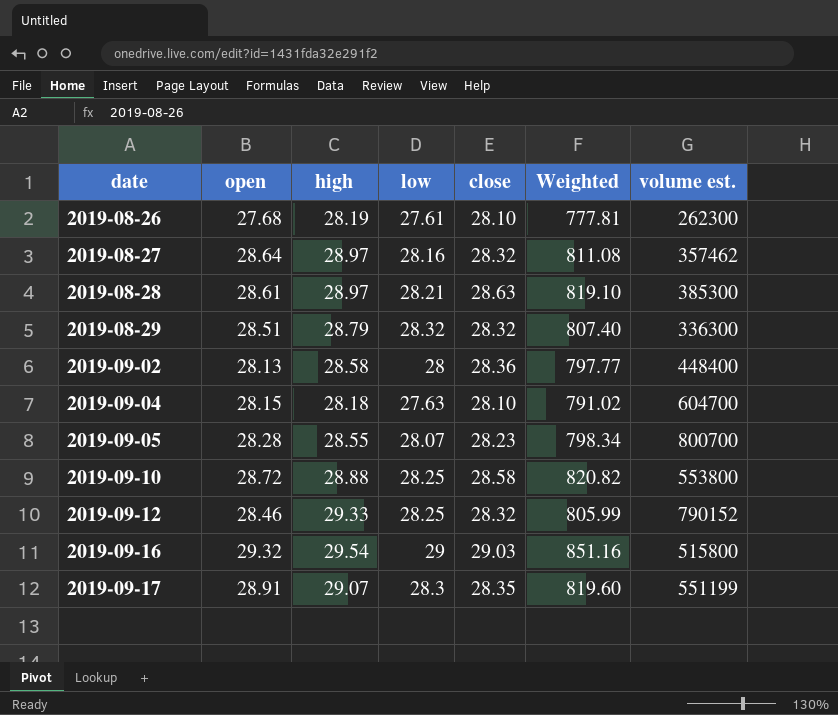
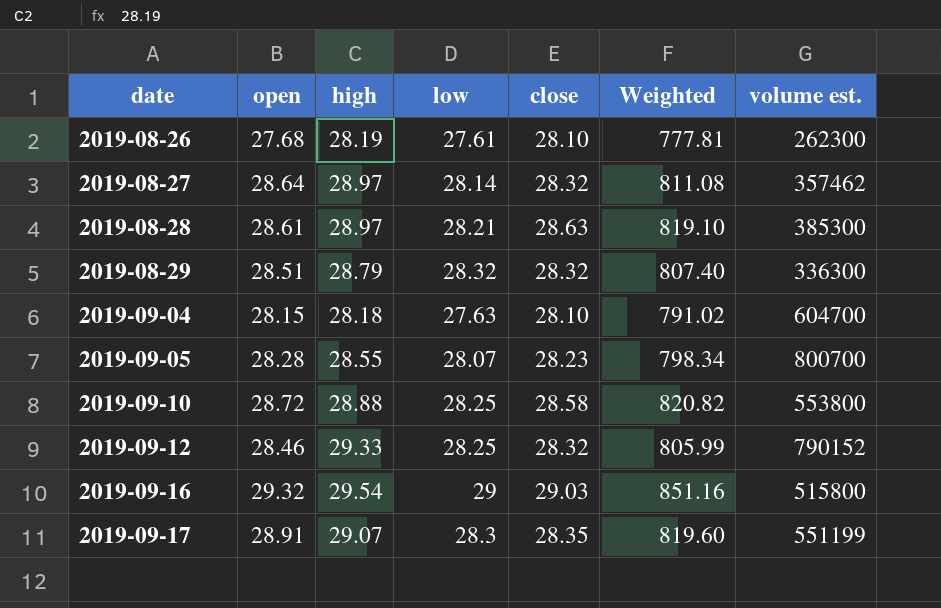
row 2019-09-02: 28.13 | 28.58 | 28 | 28.36 | 797.77 | 448400 -> none
2019-08-27 | low: 28.16 -> 28.14

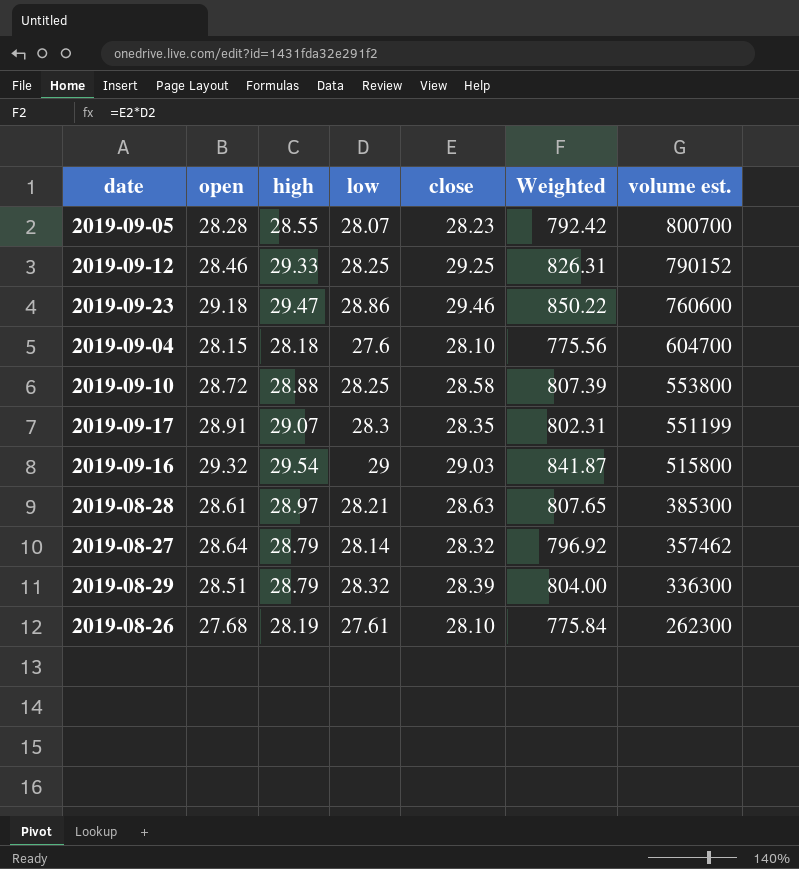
row order: date ascending -> volume est. descending
column Weighted | formula: [open] * [close] -> [low] * [close]
2019-09-12 | close: 28.32 -> 29.25
row 2019-09-23: none -> 29.18 | 29.47 | 28.86 | 29.46 | 850.22 | 760600
2019-09-04 | low: 27.63 -> 27.6
2019-08-27 | high: 28.97 -> 28.79
2019-08-29 | close: 28.32 -> 28.39

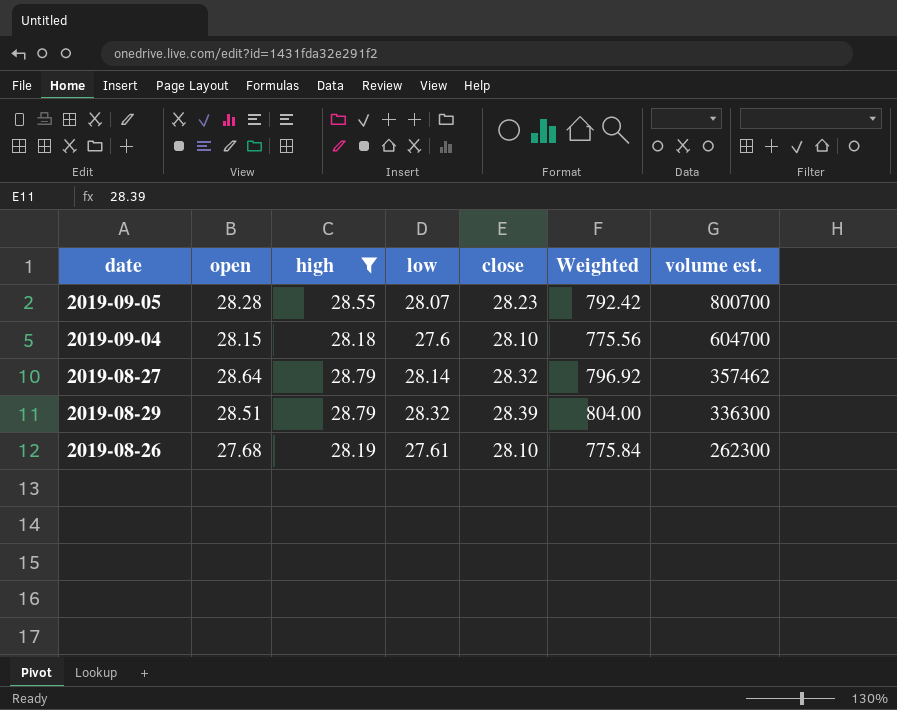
filter: none -> high <= 28.79

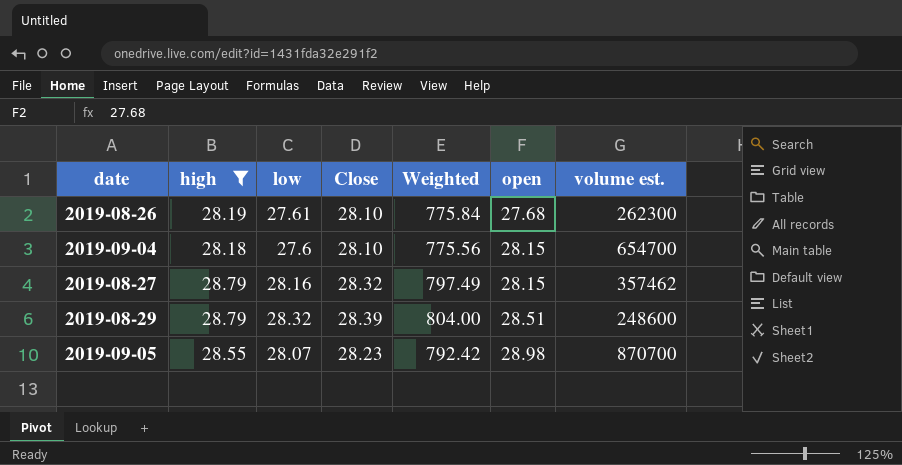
row order: volume est. descending -> open ascending
column name: close -> Close
column open | position: 2 -> 6
2019-09-04 | volume est.: 604700 -> 654700
2019-08-27 | low: 28.14 -> 28.16
2019-08-27 | Weighted: 796.92 -> 797.49
2019-08-27 | open: 28.64 -> 28.15
2019-08-29 | volume est.: 336300 -> 248600
2019-09-05 | open: 28.28 -> 28.98
2019-09-05 | volume est.: 800700 -> 870700

